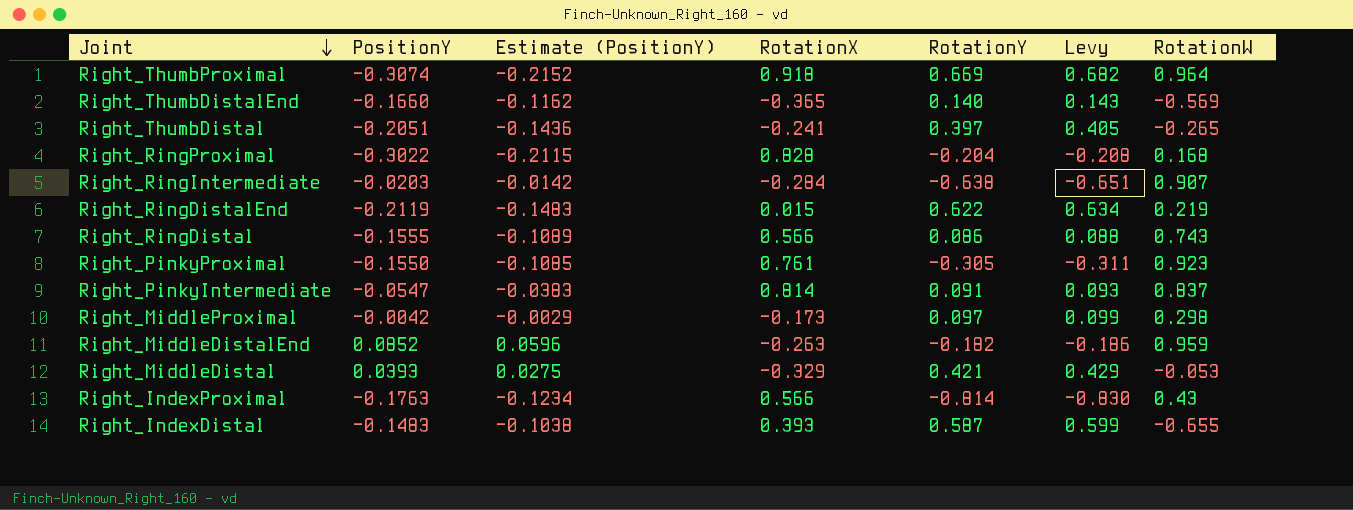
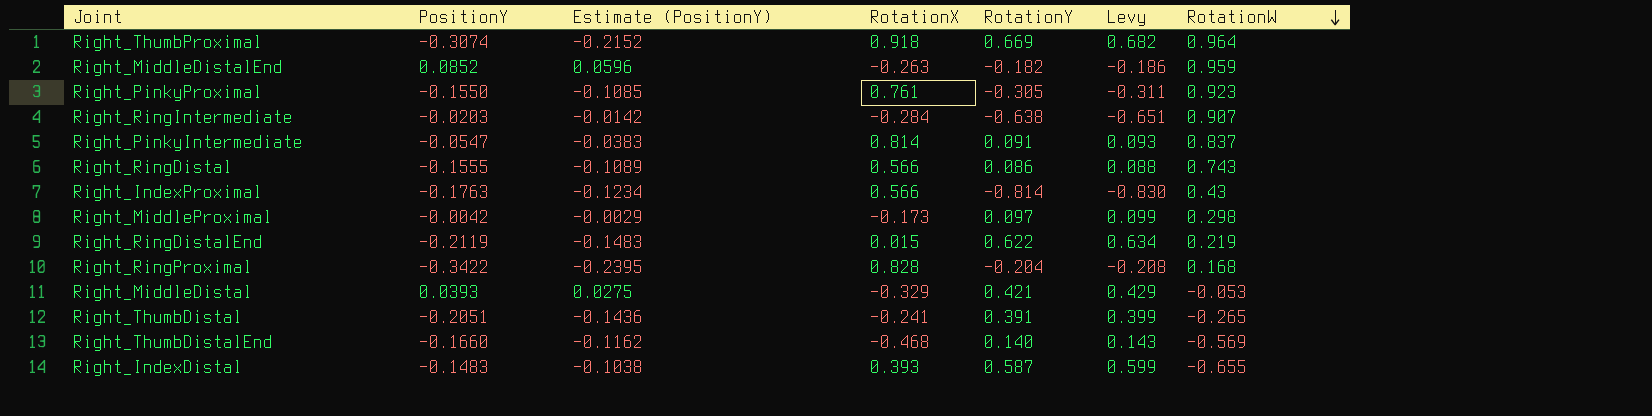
row order: Joint descending -> RotationW descending
Right_RingProximal | PositionY: -0.3022 -> -0.3422
Right_RingProximal | Estimate (PositionY): -0.2115 -> -0.2395
Right_ThumbDistal | RotationY: 0.397 -> 0.391
Right_ThumbDistal | Levy: 0.405 -> 0.399
Right_ThumbDistalEnd | RotationX: -0.365 -> -0.468

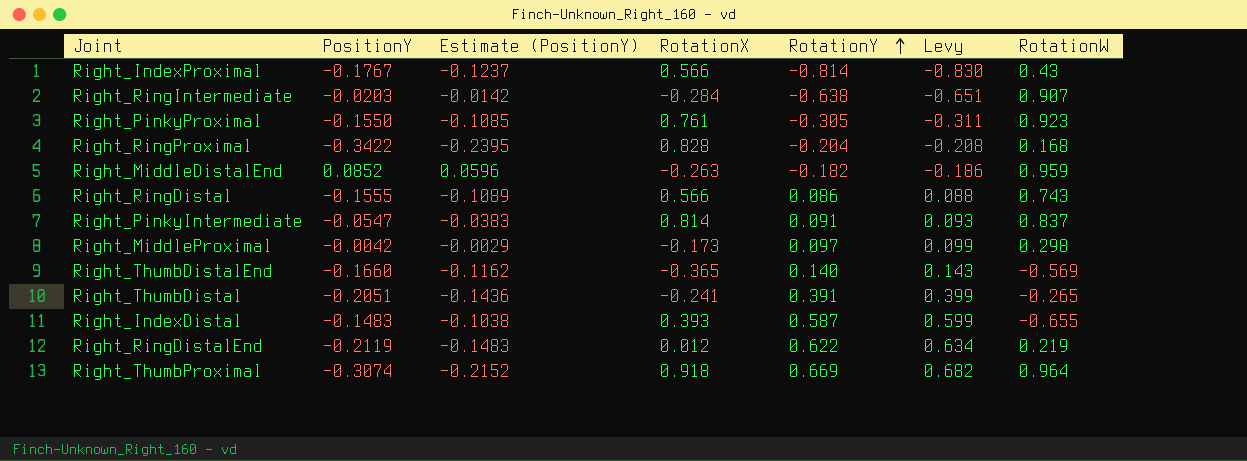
row order: RotationW descending -> RotationY ascending
row Right_MiddleDistal: 0.0393 | 0.0275 | -0.329 | 0.421 | 0.429 | -0.053 -> none
Right_IndexProximal | PositionY: -0.1763 -> -0.1767
Right_IndexProximal | Estimate (PositionY): -0.1234 -> -0.1237
Right_ThumbDistalEnd | RotationX: -0.468 -> -0.365
Right_RingDistalEnd | RotationX: 0.015 -> 0.012

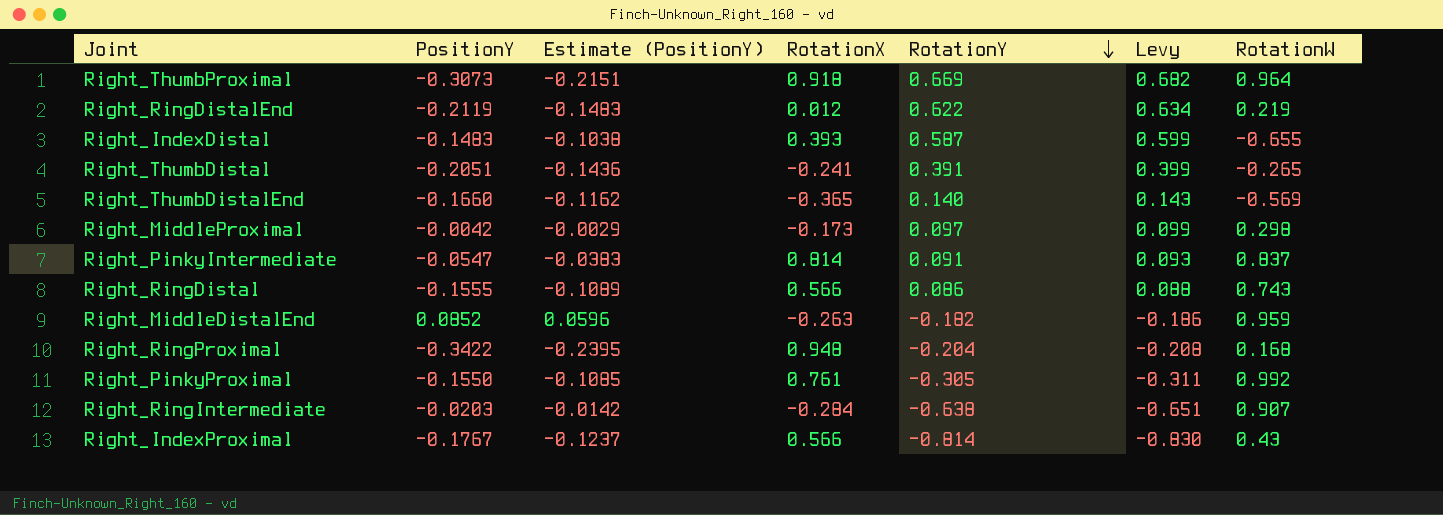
row order: RotationY ascending -> RotationY descending
Right_ThumbProximal | PositionY: -0.3074 -> -0.3073
Right_ThumbProximal | Estimate (PositionY): -0.2152 -> -0.2151
Right_RingProximal | RotationX: 0.828 -> 0.948
Right_PinkyProximal | RotationW: 0.923 -> 0.992

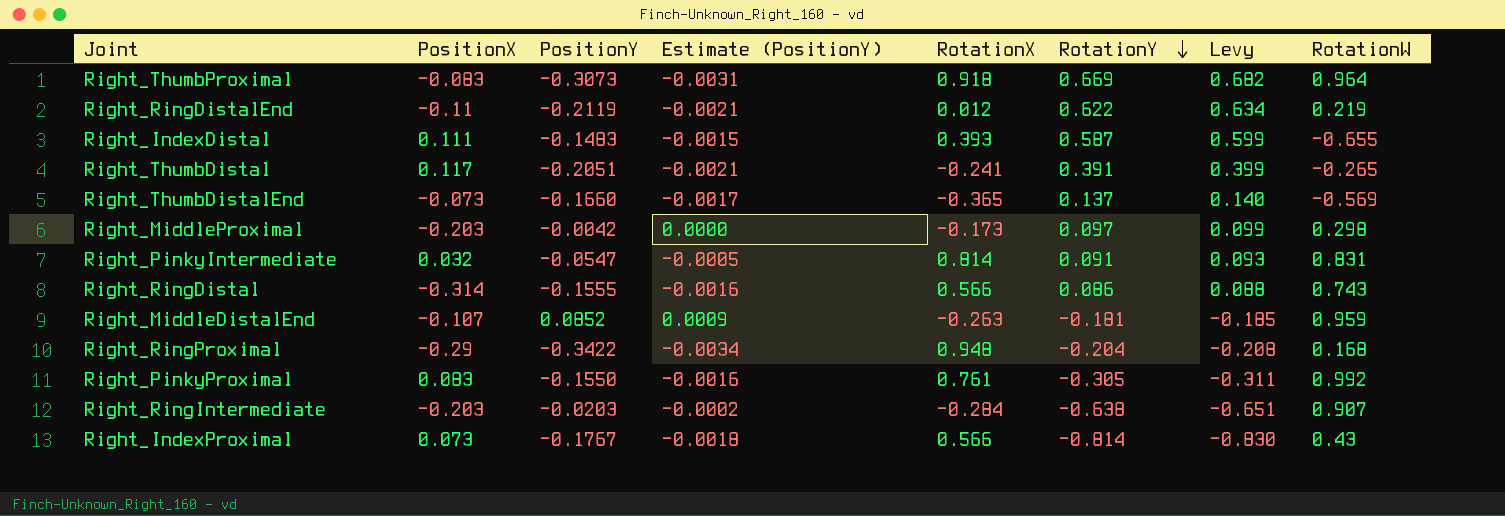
column PositionX | position: none -> 2
column Estimate (PositionY) | formula: [PositionY] * 0.7 -> [PositionY] * 0.01
Right_ThumbDistalEnd | RotationY: 0.140 -> 0.137
Right_ThumbDistalEnd | Levy: 0.143 -> 0.140
Right_PinkyIntermediate | RotationW: 0.837 -> 0.831
Right_MiddleDistalEnd | RotationY: -0.182 -> -0.181
Right_MiddleDistalEnd | Levy: -0.186 -> -0.185

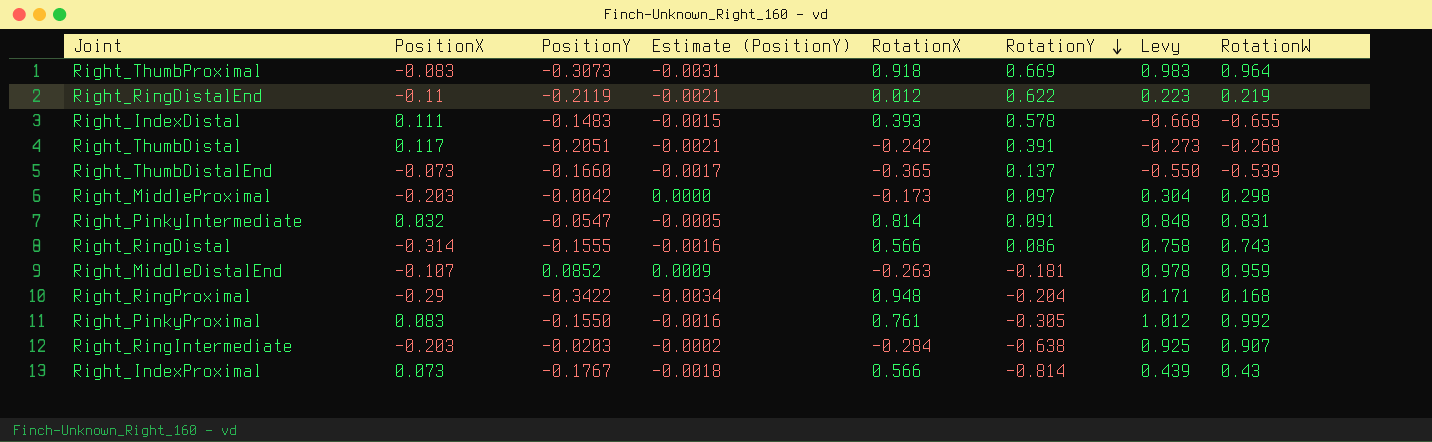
column Levy | formula: [RotationY] * 1.02 -> [RotationW] * 1.02
Right_IndexDistal | RotationY: 0.587 -> 0.578
Right_ThumbDistal | RotationX: -0.241 -> -0.242
Right_ThumbDistal | RotationW: -0.265 -> -0.268
Right_ThumbDistalEnd | RotationW: -0.569 -> -0.539

